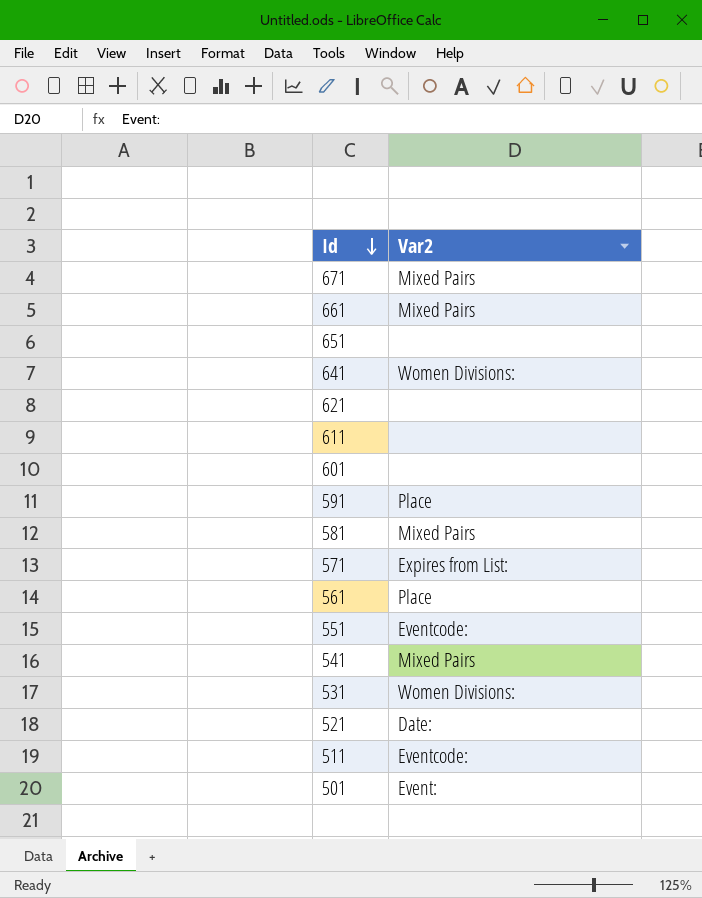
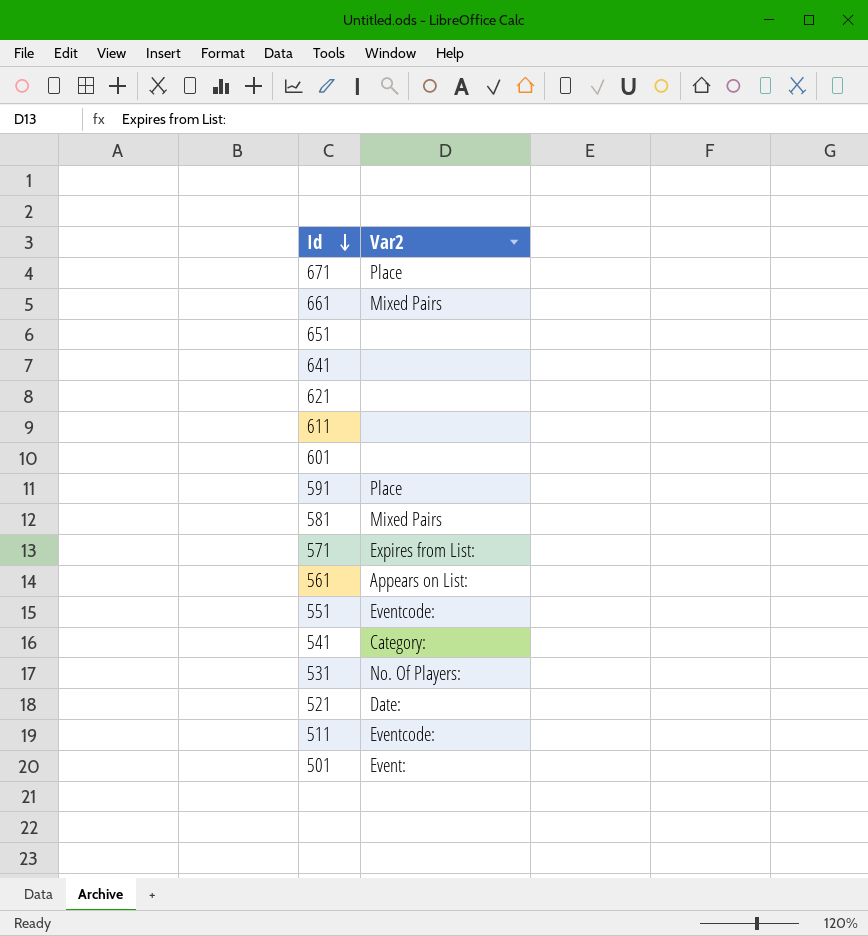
671 | Var2: Mixed Pairs -> Place
641 | Var2: Women Divisions: -> none
561 | Var2: Place -> Appears on List:
541 | Var2: Mixed Pairs -> Category:
531 | Var2: Women Divisions: -> No. Of Players:

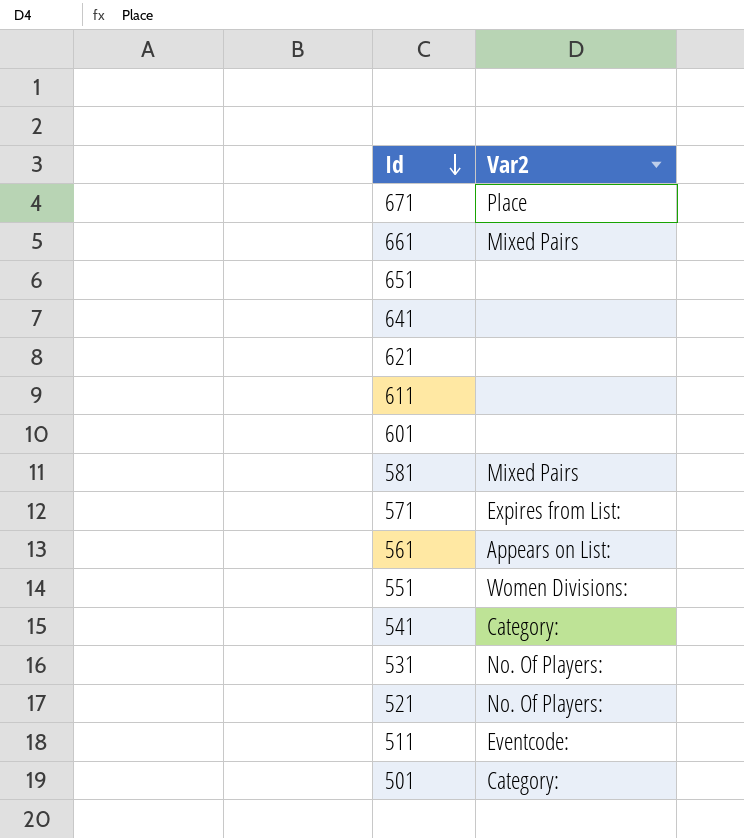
row 591: Place -> none
551 | Var2: Eventcode: -> Women Divisions:
521 | Var2: Date: -> No. Of Players:
501 | Var2: Event: -> Category:

